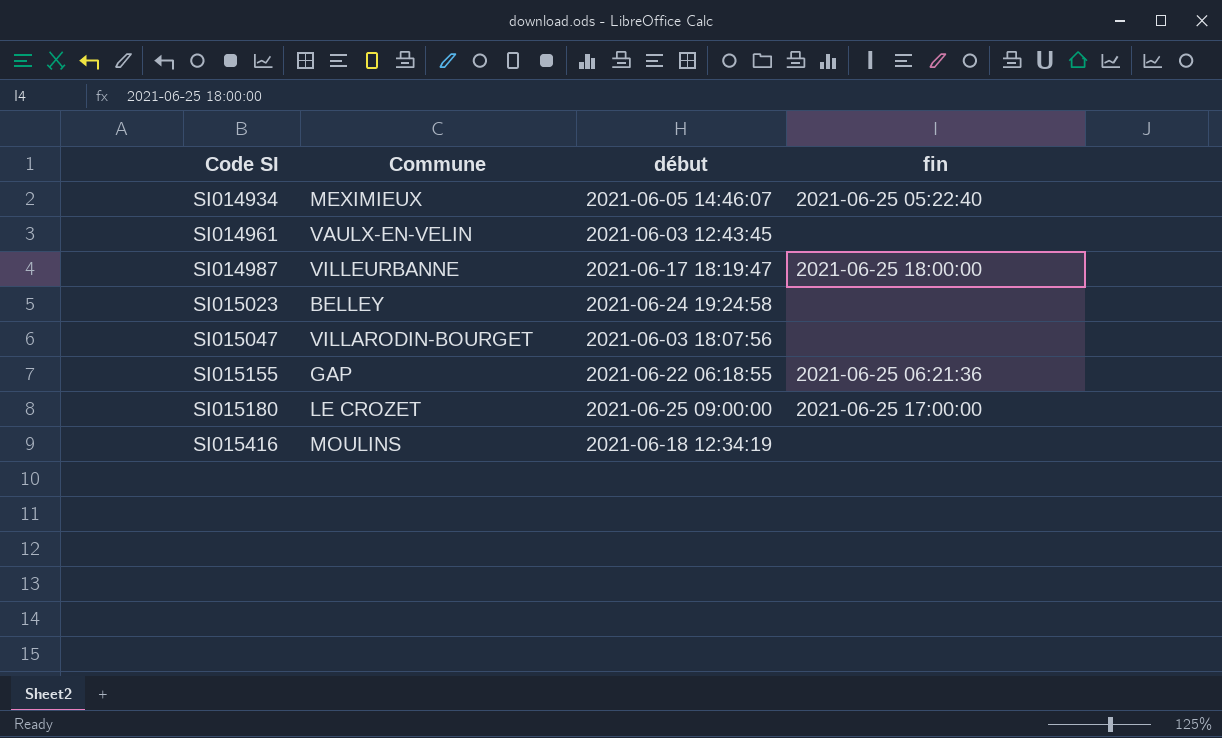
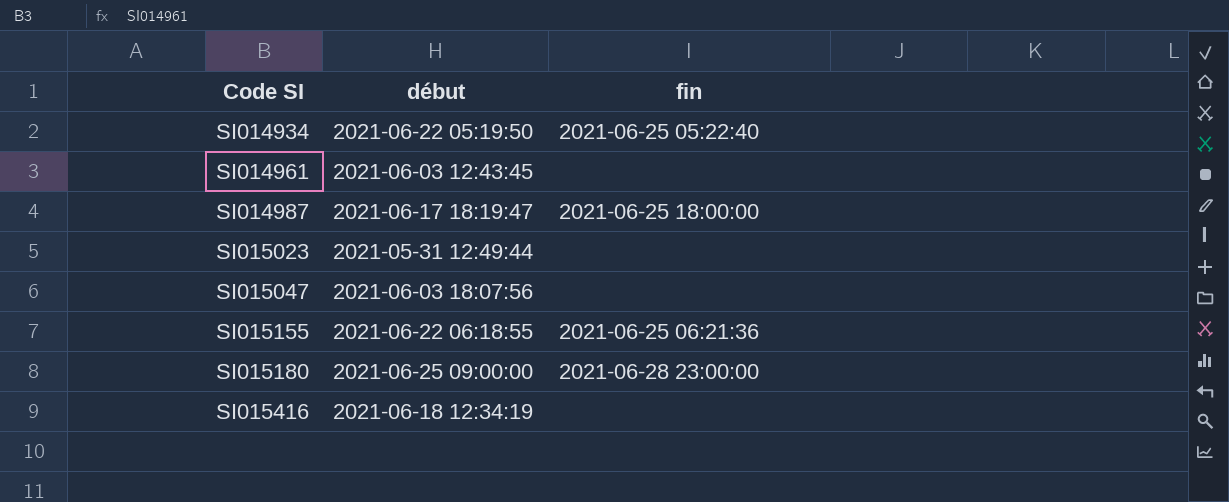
column Commune | position: 2 -> none
SI014934 | début: 2021-06-05 14:46:07 -> 2021-06-22 05:19:50
SI015023 | début: 2021-06-24 19:24:58 -> 2021-05-31 12:49:44
SI015180 | fin: 2021-06-25 17:00:00 -> 2021-06-28 23:00:00

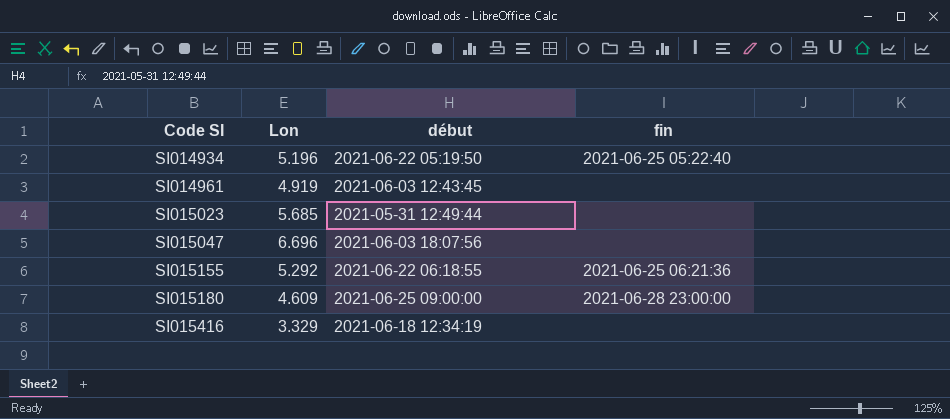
column Lon | position: none -> 2
row SI014987: 2021-06-17 18:19:47 | 2021-06-25 18:00:00 -> none

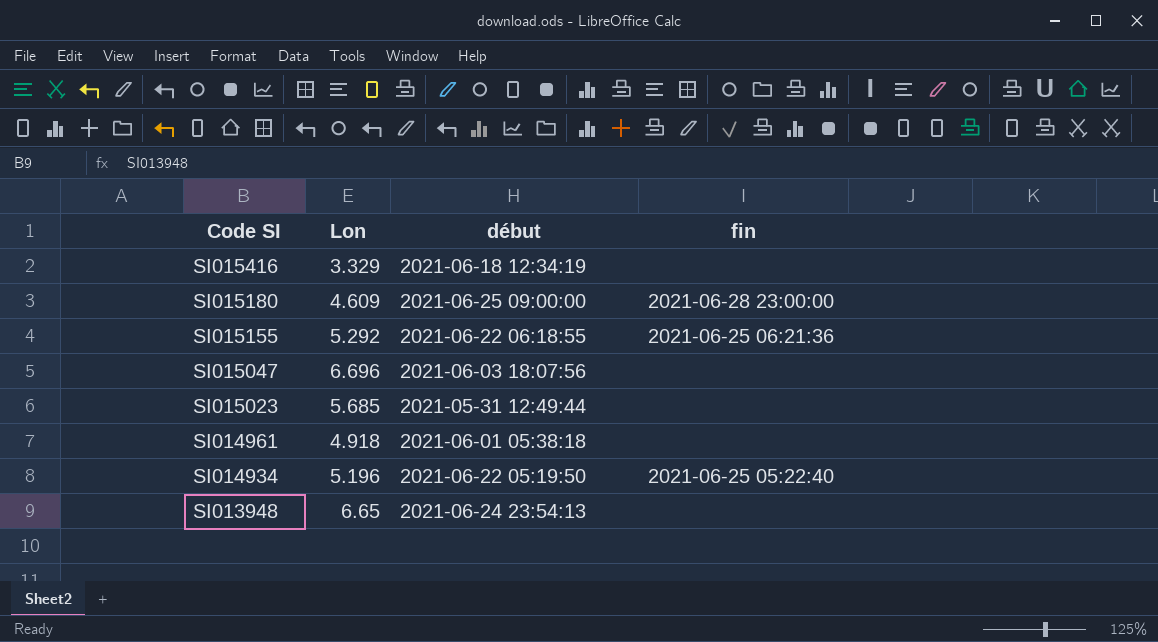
row order: Code SI ascending -> Code SI descending
SI014961 | Lon: 4.919 -> 4.918
SI014961 | début: 2021-06-03 12:43:45 -> 2021-06-01 05:38:18
row SI013948: none -> 6.65 | 2021-06-24 23:54:13 | none

